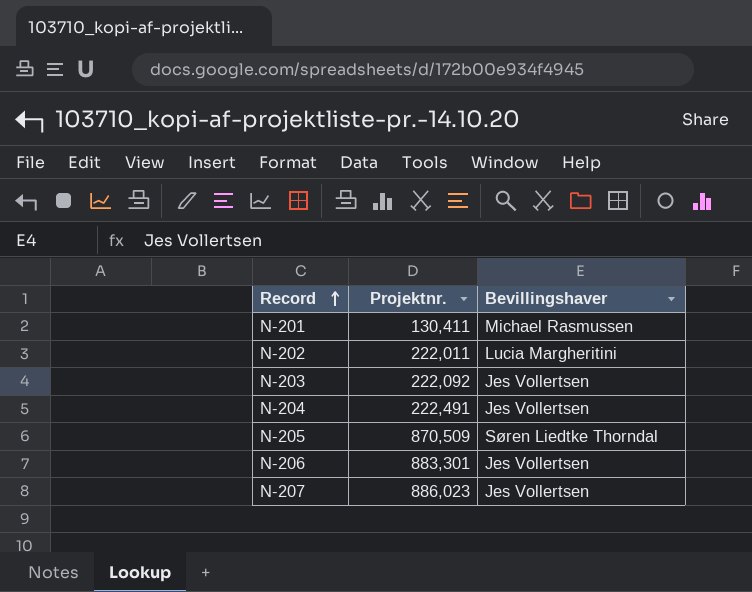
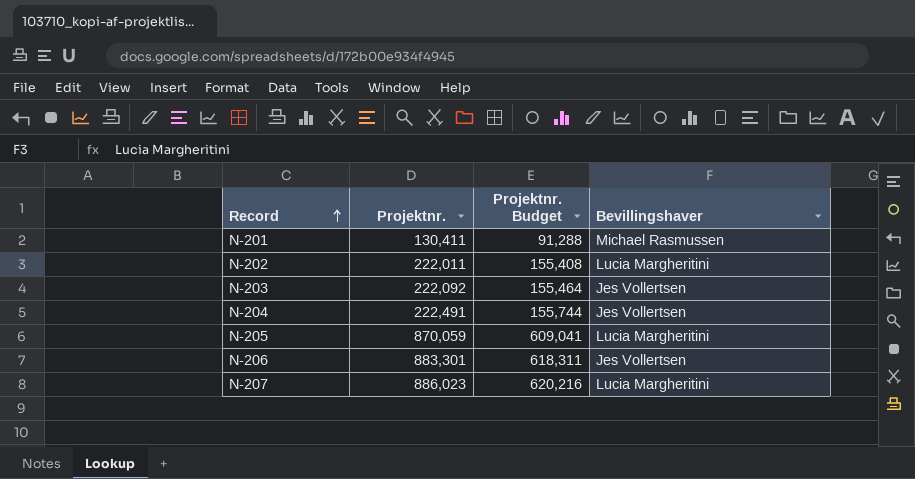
column Projektnr. Budget | formula: none -> [Projektnr.] * 0.7
N-205 | Projektnr.: 870,509 -> 870,059
N-205 | Bevillingshaver: Søren Liedtke Thorndal -> Lucia Margheritini
N-207 | Bevillingshaver: Jes Vollertsen -> Lucia Margheritini

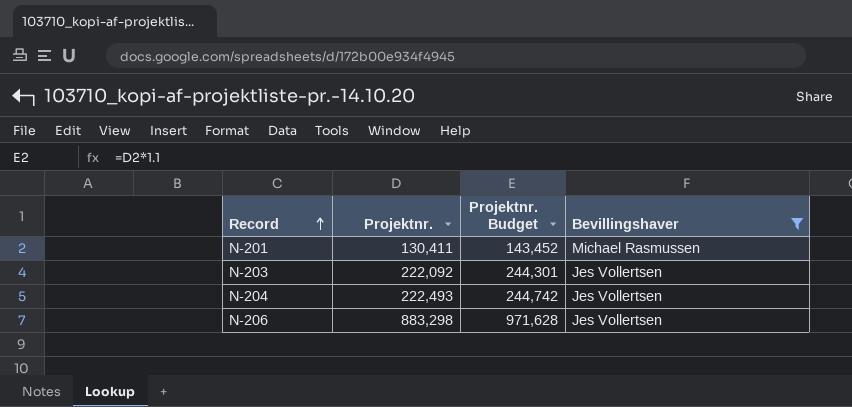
filter: none -> Bevillingshaver != Lucia Margheritini
column Projektnr. Budget | formula: [Projektnr.] * 0.7 -> [Projektnr.] * 1.1
N-204 | Projektnr.: 222,491 -> 222,493
N-206 | Projektnr.: 883,301 -> 883,298

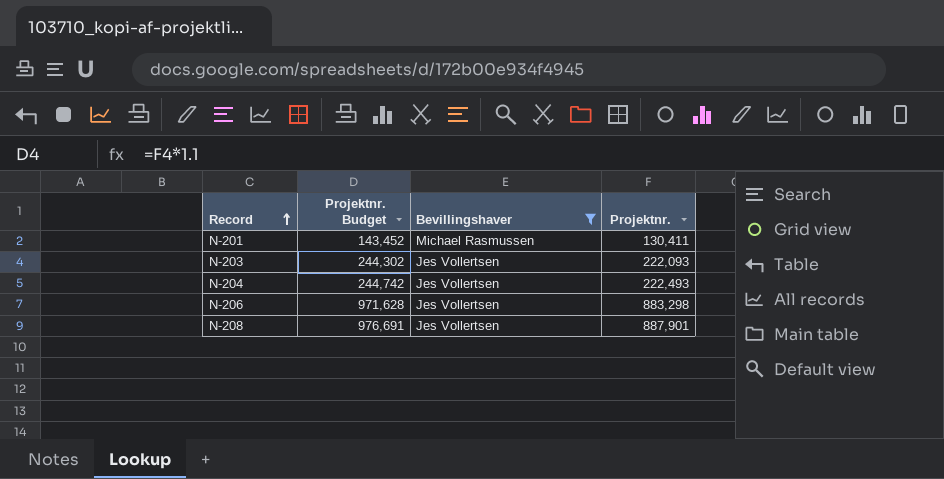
column Projektnr. | position: 2 -> 4
N-203 | Projektnr. Budget: 244,301 -> 244,302
N-203 | Projektnr.: 222,092 -> 222,093
row N-208: none -> 976,691 | Jes Vollertsen | 887,901

